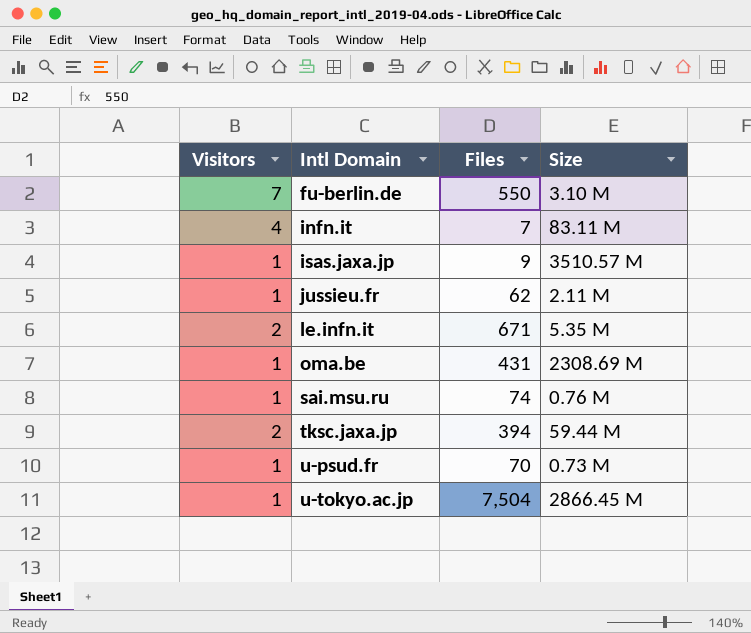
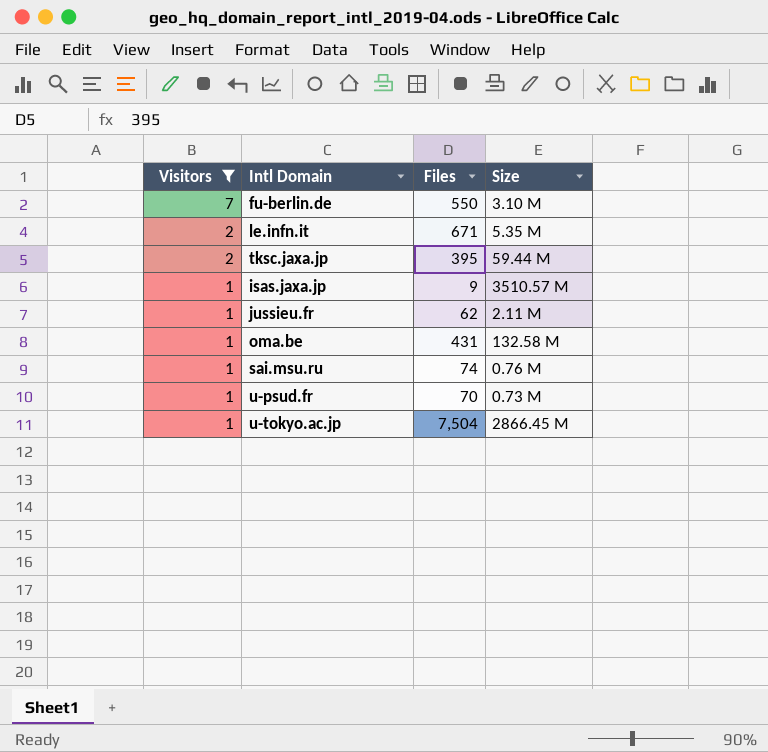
filter: none -> Visitors != 4
row order: Intl Domain ascending -> Visitors descending
tksc.jaxa.jp | Files: 394 -> 395
oma.be | Size: 2308.69 M -> 132.58 M

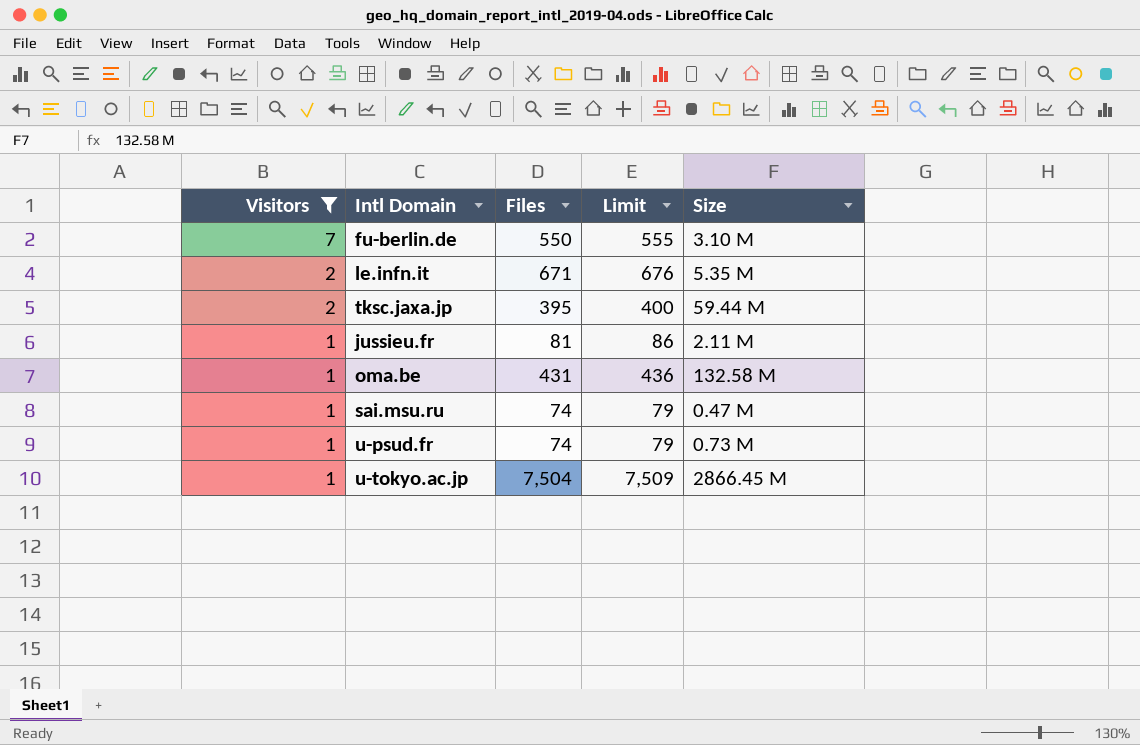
column Limit | formula: none -> [Files] + 5
row isas.jaxa.jp: 1 | 9 | 3510.57 M -> none
jussieu.fr | Files: 62 -> 81
sai.msu.ru | Size: 0.76 M -> 0.47 M
u-psud.fr | Files: 70 -> 74

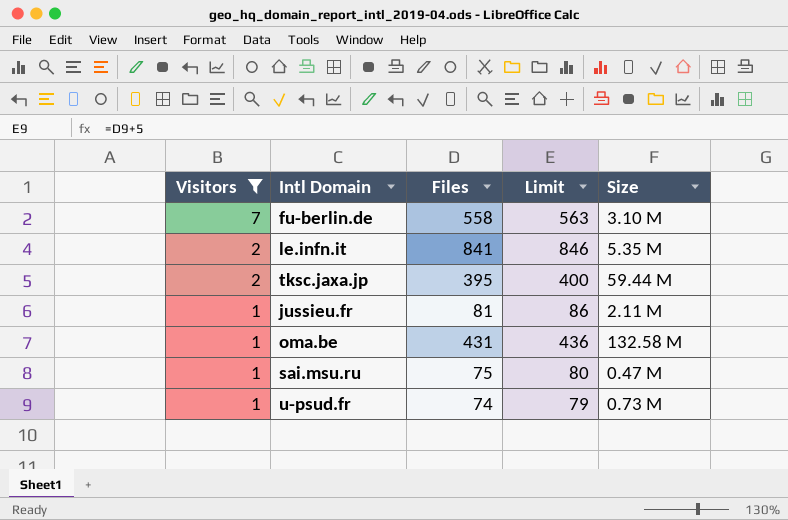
row u-tokyo.ac.jp: 1 | 7,504 | 7,509 | 2866.45 M -> none
fu-berlin.de | Files: 550 -> 558
fu-berlin.de | Limit: 555 -> 563
le.infn.it | Files: 671 -> 841
le.infn.it | Limit: 676 -> 846
sai.msu.ru | Files: 74 -> 75
sai.msu.ru | Limit: 79 -> 80

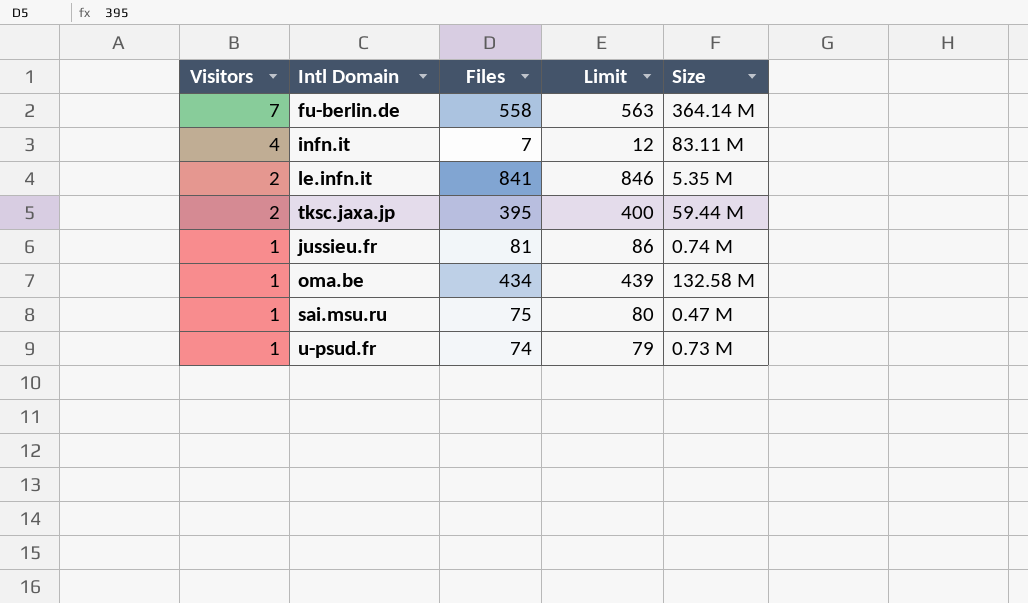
filter: Visitors != 4 -> none
fu-berlin.de | Size: 3.10 M -> 364.14 M
jussieu.fr | Size: 2.11 M -> 0.74 M
oma.be | Files: 431 -> 434
oma.be | Limit: 436 -> 439

